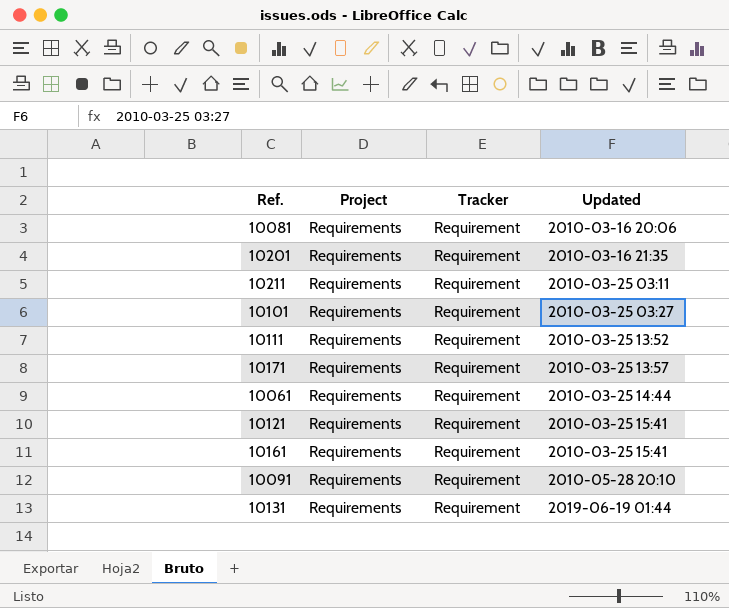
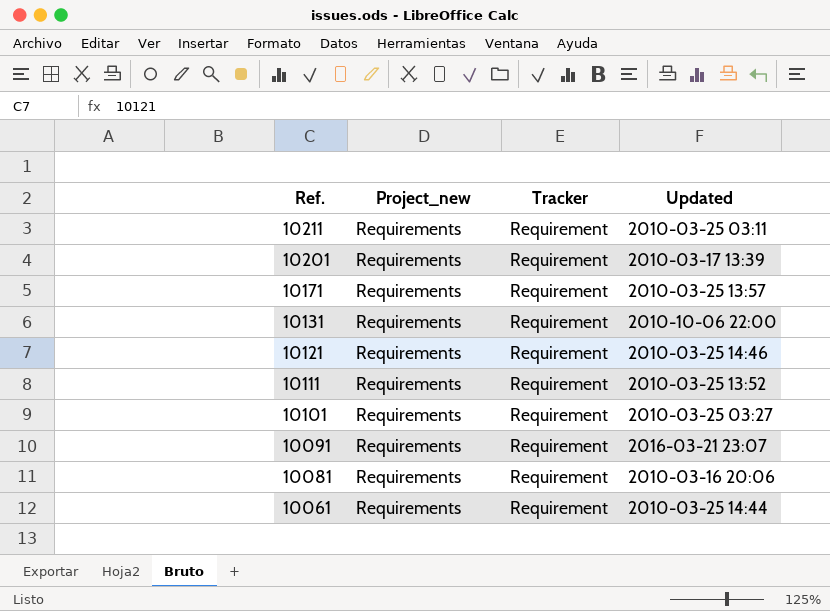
row order: Updated ascending -> Ref. descending
column name: Project -> Project_new
row 10161: Requirements | Requirement | 2010-03-25 15:41 -> none
10201 | Updated: 2010-03-16 21:35 -> 2010-03-17 13:39
10131 | Updated: 2019-06-19 01:44 -> 2010-10-06 22:00
10121 | Updated: 2010-03-25 15:41 -> 2010-03-25 14:46
10091 | Updated: 2010-05-28 20:10 -> 2016-03-21 23:07

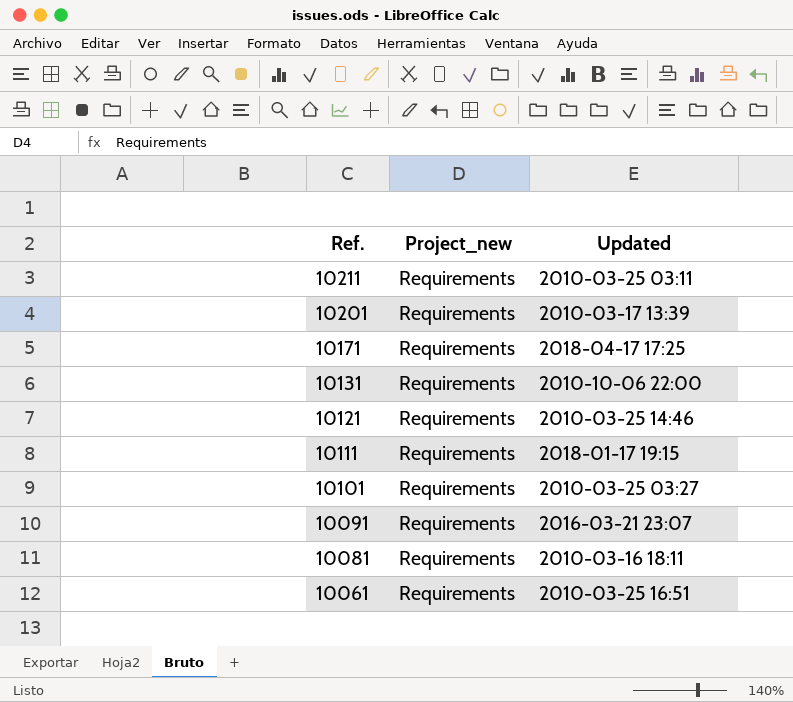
column Tracker | position: 3 -> none
10171 | Updated: 2010-03-25 13:57 -> 2018-04-17 17:25
10111 | Updated: 2010-03-25 13:52 -> 2018-01-17 19:15
10081 | Updated: 2010-03-16 20:06 -> 2010-03-16 18:11
10061 | Updated: 2010-03-25 14:44 -> 2010-03-25 16:51

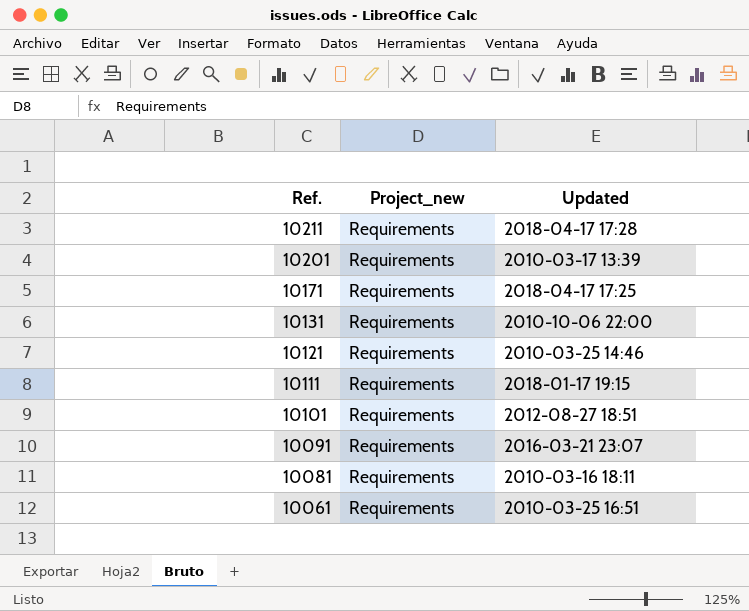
10211 | Updated: 2010-03-25 03:11 -> 2018-04-17 17:28
10101 | Updated: 2010-03-25 03:27 -> 2012-08-27 18:51

